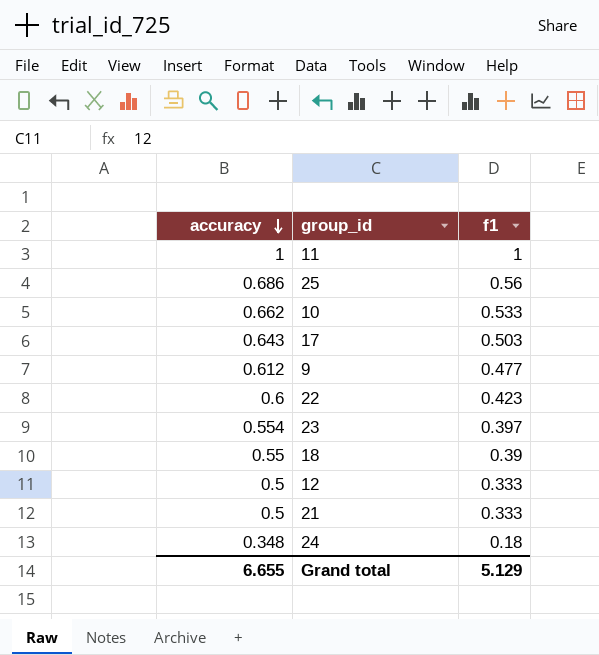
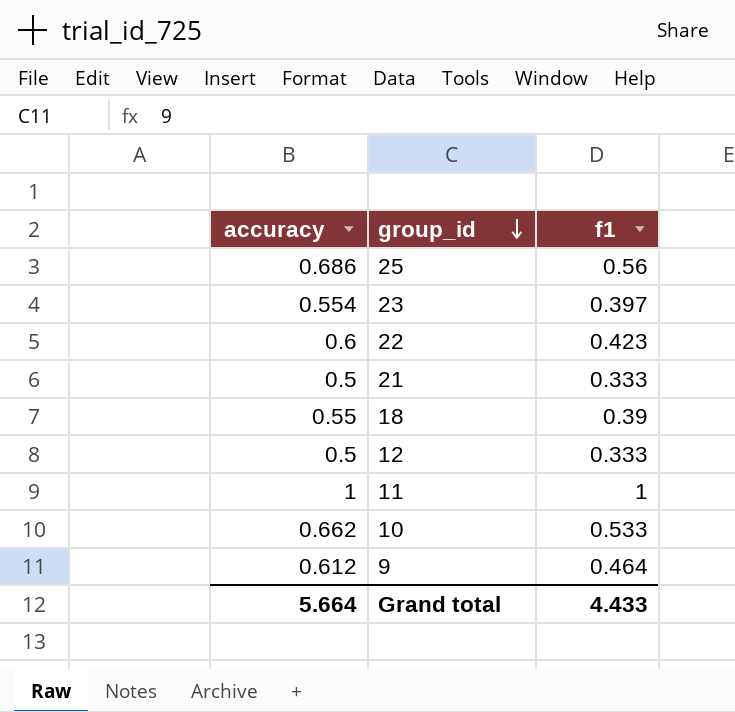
row order: accuracy descending -> group_id descending
row 17: 0.643 | 0.503 -> none
row 24: 0.348 | 0.18 -> none
9 | f1: 0.477 -> 0.464
Grand total | accuracy: 6.655 -> 5.664
Grand total | f1: 5.129 -> 4.433

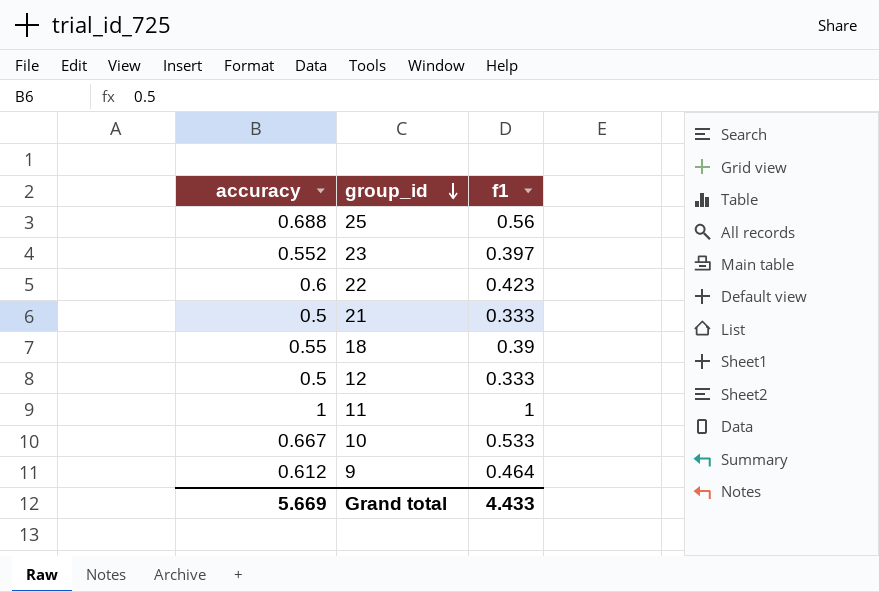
25 | accuracy: 0.686 -> 0.688
23 | accuracy: 0.554 -> 0.552
10 | accuracy: 0.662 -> 0.667
Grand total | accuracy: 5.664 -> 5.669

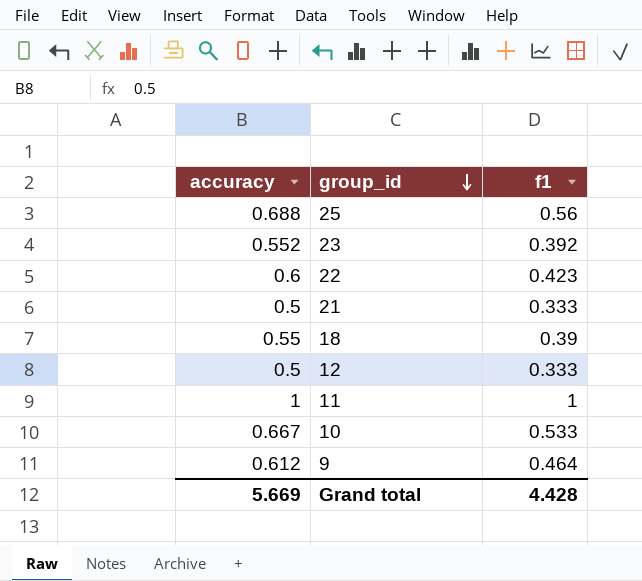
23 | f1: 0.397 -> 0.392
Grand total | f1: 4.433 -> 4.428

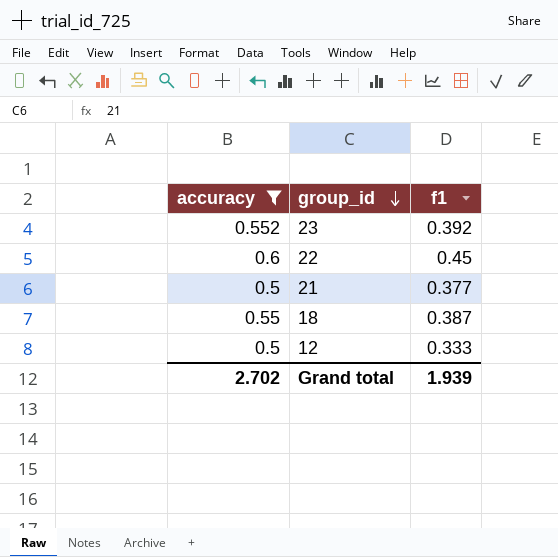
filter: none -> accuracy <= 0.6
22 | f1: 0.423 -> 0.45
21 | f1: 0.333 -> 0.377
18 | f1: 0.39 -> 0.387
Grand total | accuracy: 5.669 -> 2.702
Grand total | f1: 4.428 -> 1.939

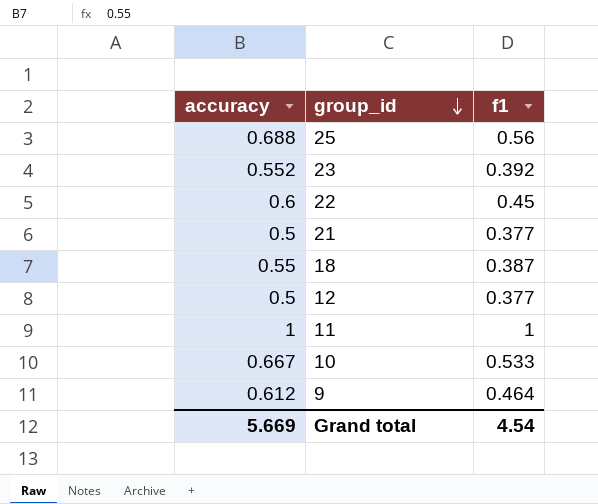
filter: accuracy <= 0.6 -> none
12 | f1: 0.333 -> 0.377
Grand total | accuracy: 2.702 -> 5.669
Grand total | f1: 1.939 -> 4.54

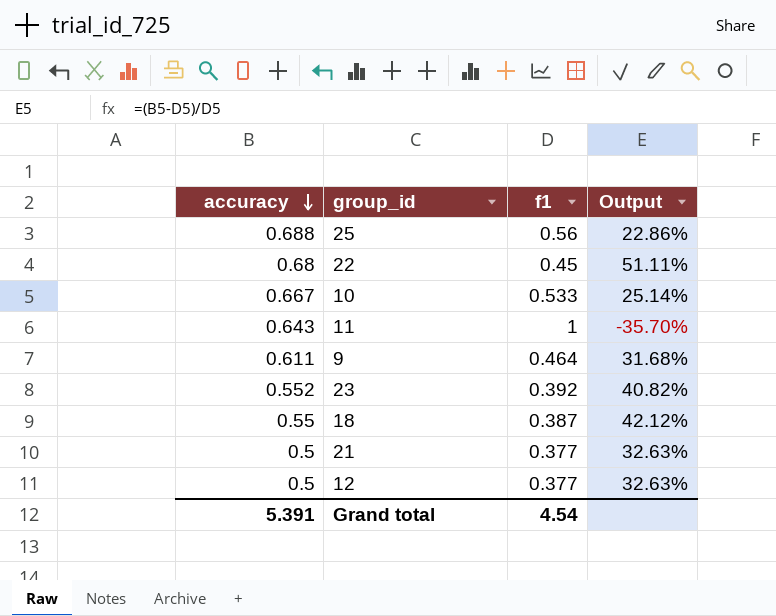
row order: group_id descending -> accuracy descending
column Output | formula: none -> ([accuracy] - [f1]) / [f1]
22 | accuracy: 0.6 -> 0.68
11 | accuracy: 1 -> 0.643
9 | accuracy: 0.612 -> 0.611
Grand total | accuracy: 5.669 -> 5.391

